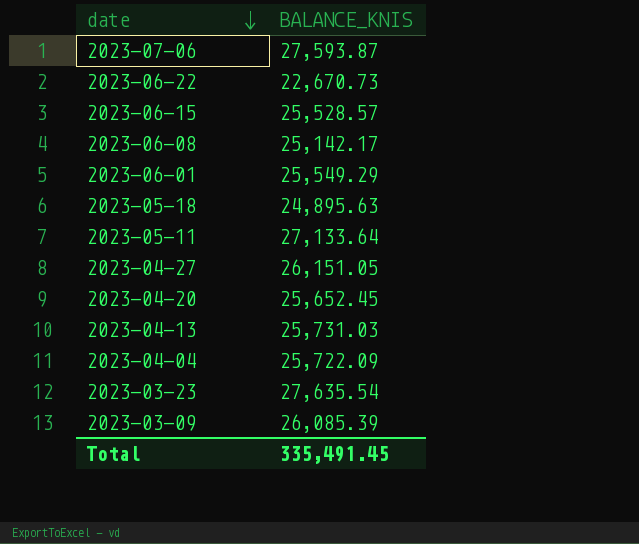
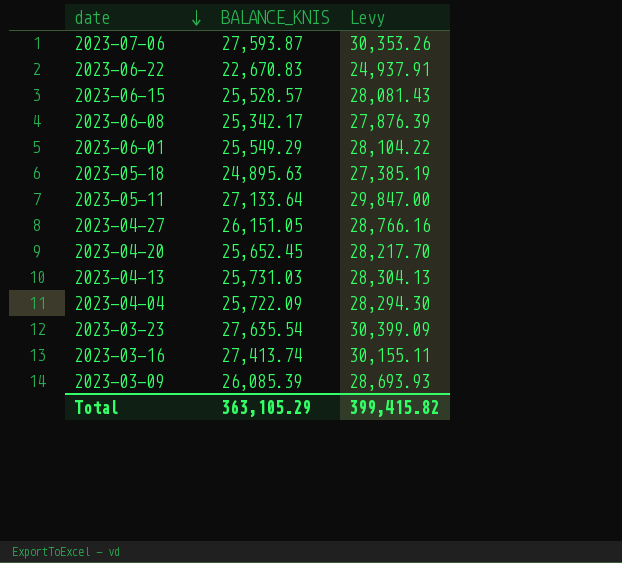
column Levy | formula: none -> [BALANCE_KNIS] * 1.1
2023-06-22 | BALANCE_KNIS: 22,670.73 -> 22,670.83
2023-06-08 | BALANCE_KNIS: 25,142.17 -> 25,342.17
row 2023-03-16: none -> 27,413.74 | 30,155.11
Total | BALANCE_KNIS: 335,491.45 -> 363,105.29

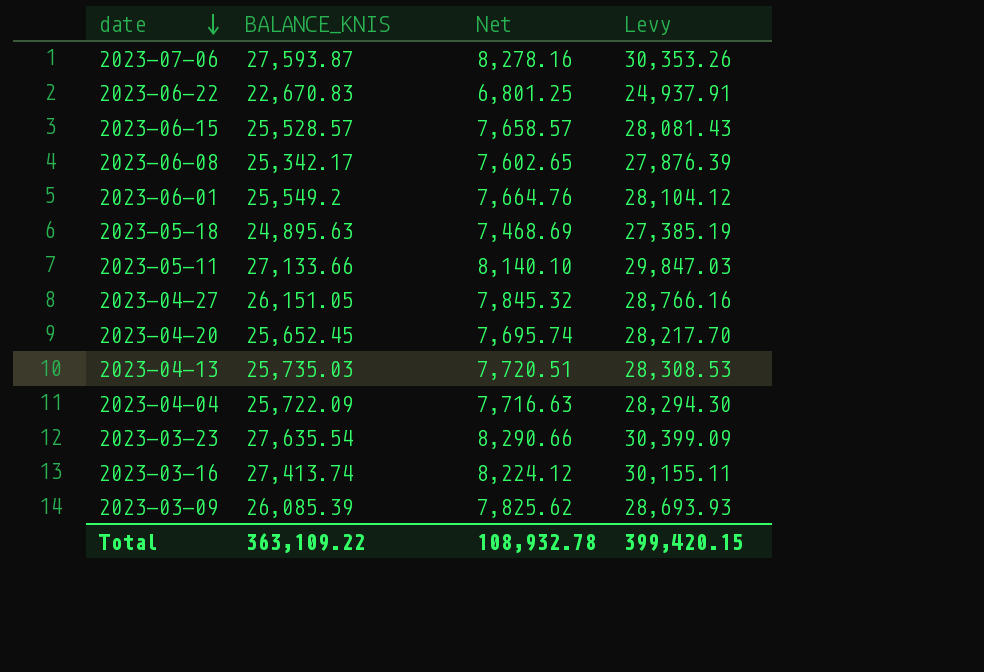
column Net | formula: none -> [BALANCE_KNIS] * 0.3
2023-06-01 | BALANCE_KNIS: 25,549.29 -> 25,549.2
2023-06-01 | Levy: 28,104.22 -> 28,104.12
2023-05-11 | BALANCE_KNIS: 27,133.64 -> 27,133.66
2023-05-11 | Levy: 29,847.00 -> 29,847.03
2023-04-13 | BALANCE_KNIS: 25,731.03 -> 25,735.03
2023-04-13 | Levy: 28,304.13 -> 28,308.53
Total | BALANCE_KNIS: 363,105.29 -> 363,109.22
Total | Levy: 399,415.82 -> 399,420.15

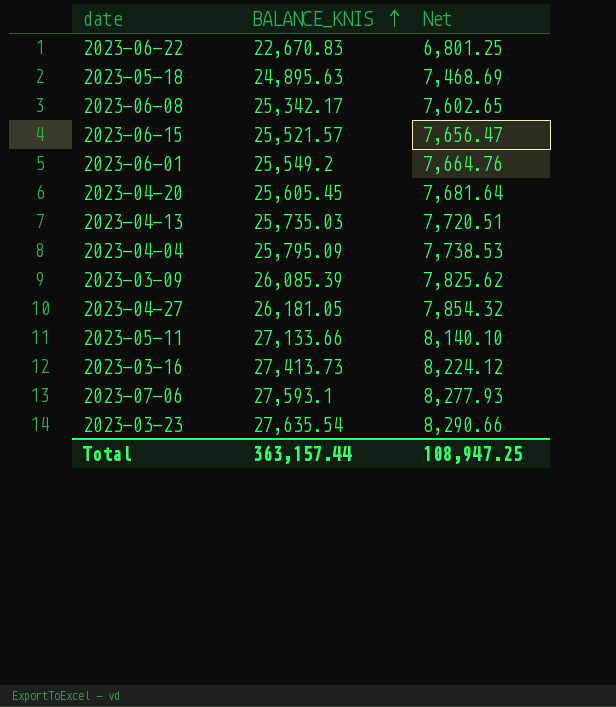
row order: date descending -> BALANCE_KNIS ascending
column Levy | formula: [BALANCE_KNIS] * 1.1 -> none
2023-06-15 | BALANCE_KNIS: 25,528.57 -> 25,521.57
2023-06-15 | Net: 7,658.57 -> 7,656.47
2023-04-20 | BALANCE_KNIS: 25,652.45 -> 25,605.45
2023-04-20 | Net: 7,695.74 -> 7,681.64
2023-04-04 | BALANCE_KNIS: 25,722.09 -> 25,795.09
2023-04-04 | Net: 7,716.63 -> 7,738.53
2023-04-27 | BALANCE_KNIS: 26,151.05 -> 26,181.05
2023-04-27 | Net: 7,845.32 -> 7,854.32
2023-03-16 | BALANCE_KNIS: 27,413.74 -> 27,413.73
2023-07-06 | BALANCE_KNIS: 27,593.87 -> 27,593.1
2023-07-06 | Net: 8,278.16 -> 8,277.93
Total | BALANCE_KNIS: 363,109.22 -> 363,157.44
Total | Net: 108,932.78 -> 108,947.25

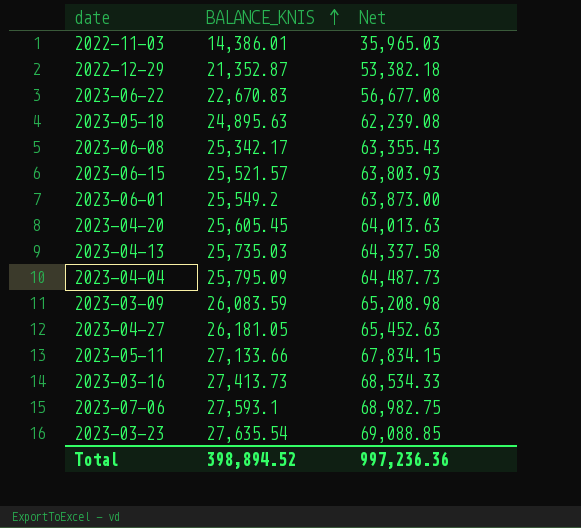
column Net | formula: [BALANCE_KNIS] * 0.3 -> [BALANCE_KNIS] * 2.5
row 2022-11-03: none -> 14,386.01 | 35,965.03
row 2022-12-29: none -> 21,352.87 | 53,382.18
2023-03-09 | BALANCE_KNIS: 26,085.39 -> 26,083.59
Total | BALANCE_KNIS: 363,157.44 -> 398,894.52
Total | Net: 108,947.25 -> 997,236.36

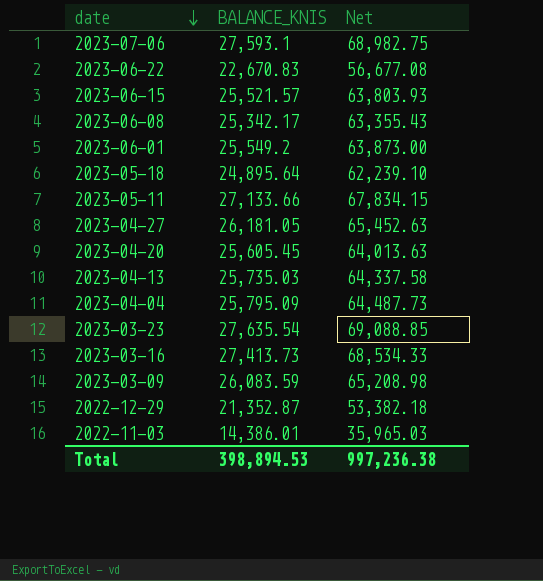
row order: BALANCE_KNIS ascending -> date descending
2023-05-18 | BALANCE_KNIS: 24,895.63 -> 24,895.64
2023-05-18 | Net: 62,239.08 -> 62,239.10
Total | BALANCE_KNIS: 398,894.52 -> 398,894.53
Total | Net: 997,236.36 -> 997,236.38

